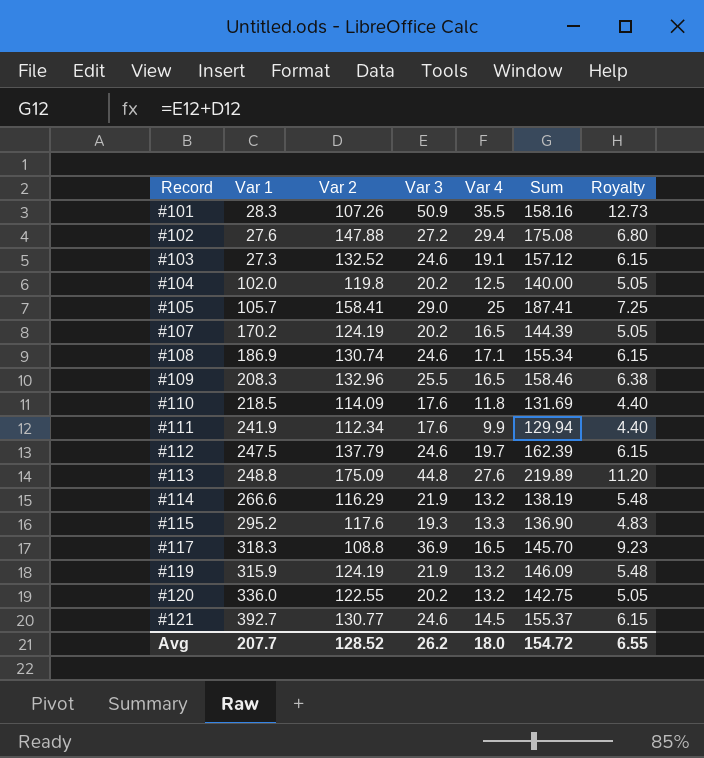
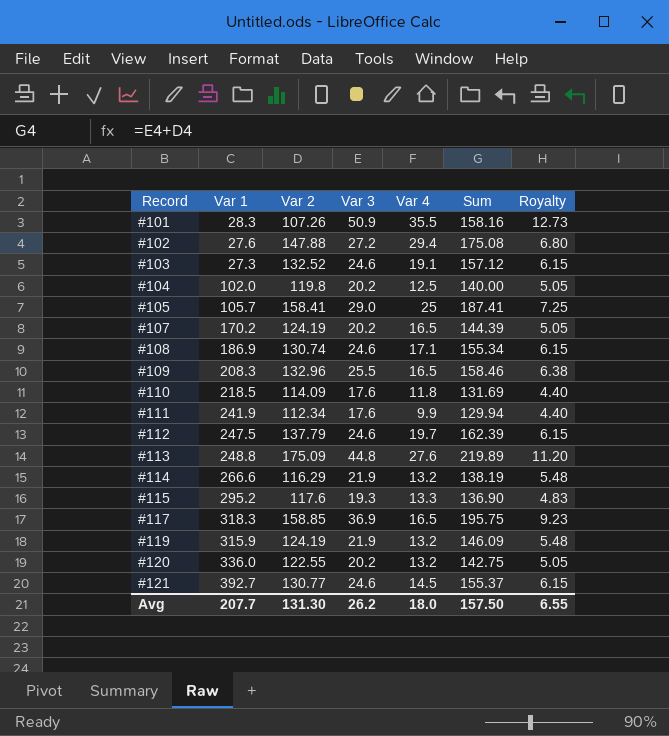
#117 | Var 2: 108.8 -> 158.85
#117 | Sum: 145.70 -> 195.75
Avg | Var 2: 128.52 -> 131.30
Avg | Sum: 154.72 -> 157.50

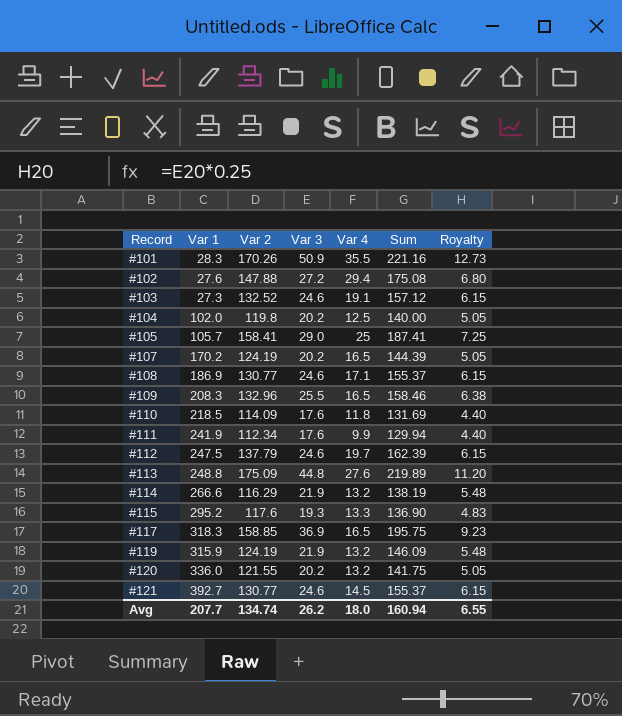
#101 | Var 2: 107.26 -> 170.26
#101 | Sum: 158.16 -> 221.16
#108 | Var 2: 130.74 -> 130.77
#108 | Sum: 155.34 -> 155.37
#120 | Var 2: 122.55 -> 121.55
#120 | Sum: 142.75 -> 141.75
Avg | Var 2: 131.30 -> 134.74
Avg | Sum: 157.50 -> 160.94

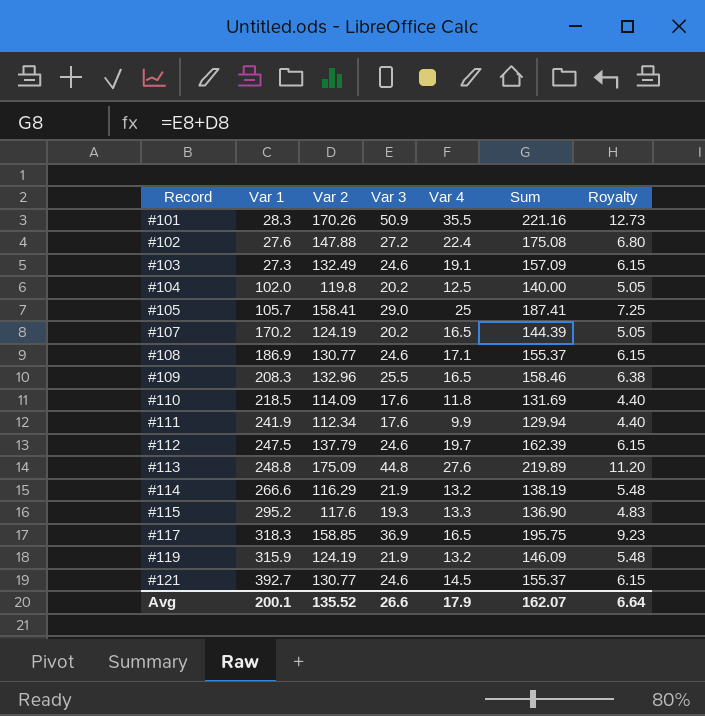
row #120: 336.0 | 121.55 | 20.2 | 13.2 | 141.75 | 5.05 -> none
#102 | Var 4: 29.4 -> 22.4
#103 | Var 2: 132.52 -> 132.49
#103 | Sum: 157.12 -> 157.09
Avg | Var 1: 207.7 -> 200.1
Avg | Var 2: 134.74 -> 135.52
Avg | Var 3: 26.2 -> 26.6
Avg | Var 4: 18.0 -> 17.9
Avg | Sum: 160.94 -> 162.07
Avg | Royalty: 6.55 -> 6.64

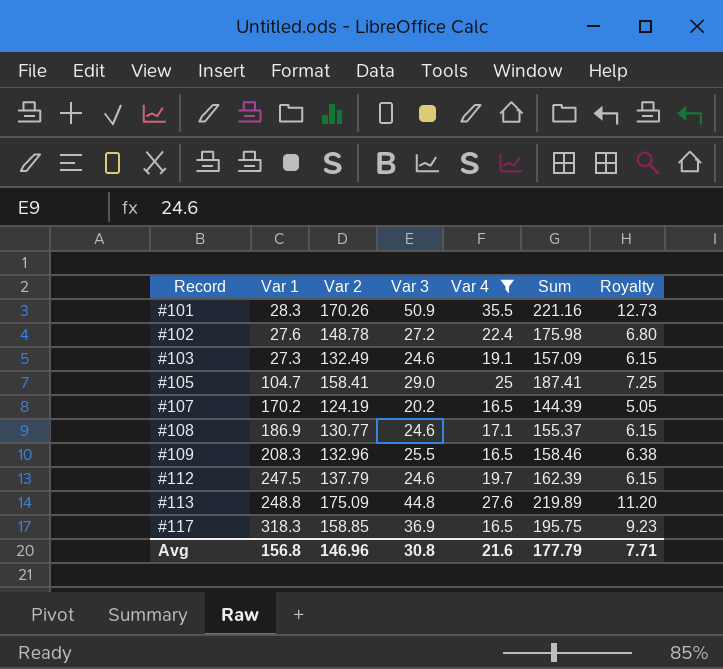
filter: none -> Var 4 >= 16.5
#102 | Var 2: 147.88 -> 148.78
#102 | Sum: 175.08 -> 175.98
#105 | Var 1: 105.7 -> 104.7
Avg | Var 1: 200.1 -> 156.8
Avg | Var 2: 135.52 -> 146.96
Avg | Var 3: 26.6 -> 30.8
Avg | Var 4: 17.9 -> 21.6
Avg | Sum: 162.07 -> 177.79
Avg | Royalty: 6.64 -> 7.71

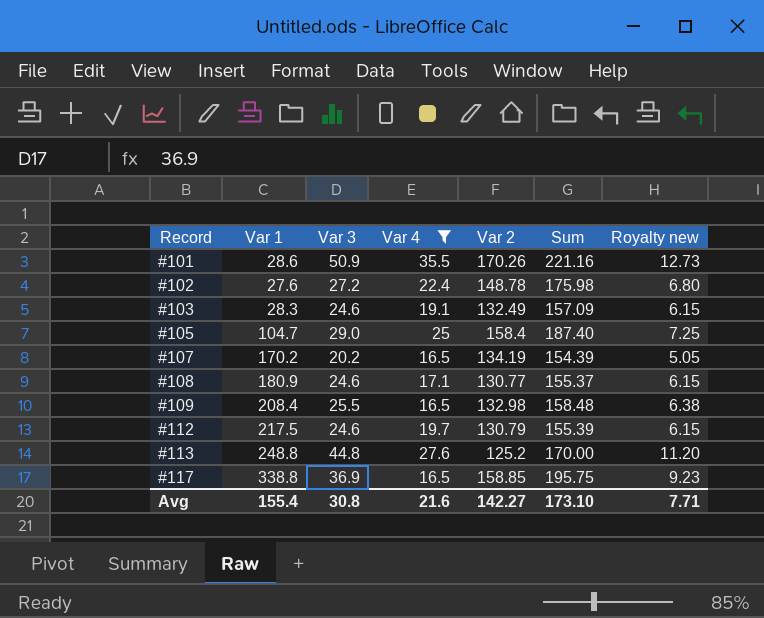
column Var 2 | position: 3 -> 5
column name: Royalty -> Royalty new
#101 | Var 1: 28.3 -> 28.6
#103 | Var 1: 27.3 -> 28.3
#105 | Var 2: 158.41 -> 158.4
#105 | Sum: 187.41 -> 187.40
#107 | Var 2: 124.19 -> 134.19
#107 | Sum: 144.39 -> 154.39
#108 | Var 1: 186.9 -> 180.9
#109 | Var 1: 208.3 -> 208.4
#109 | Var 2: 132.96 -> 132.98
#109 | Sum: 158.46 -> 158.48
#112 | Var 1: 247.5 -> 217.5
#112 | Var 2: 137.79 -> 130.79
#112 | Sum: 162.39 -> 155.39
#113 | Var 2: 175.09 -> 125.2
#113 | Sum: 219.89 -> 170.00
#117 | Var 1: 318.3 -> 338.8
Avg | Var 1: 156.8 -> 155.4
Avg | Var 2: 146.96 -> 142.27
Avg | Sum: 177.79 -> 173.10

